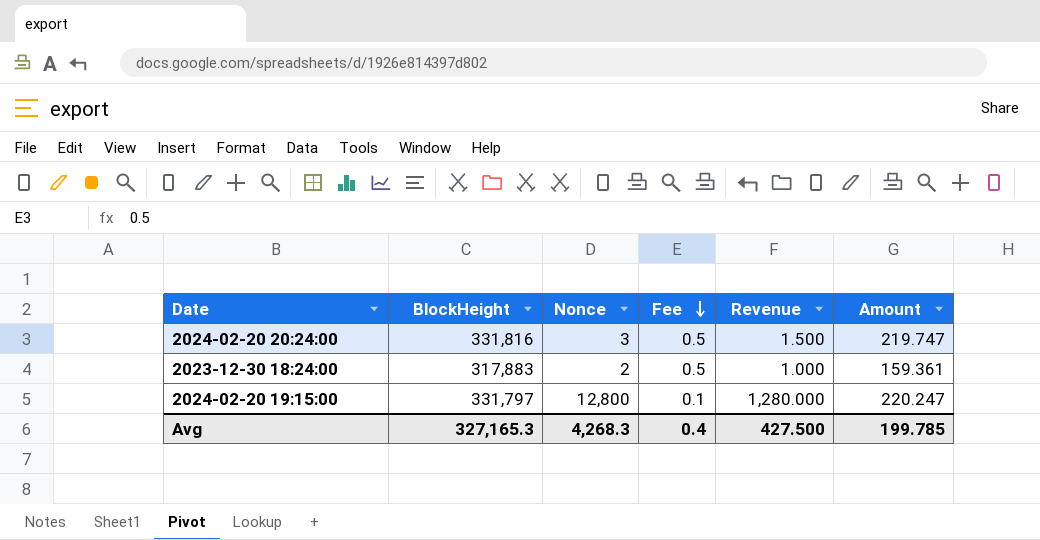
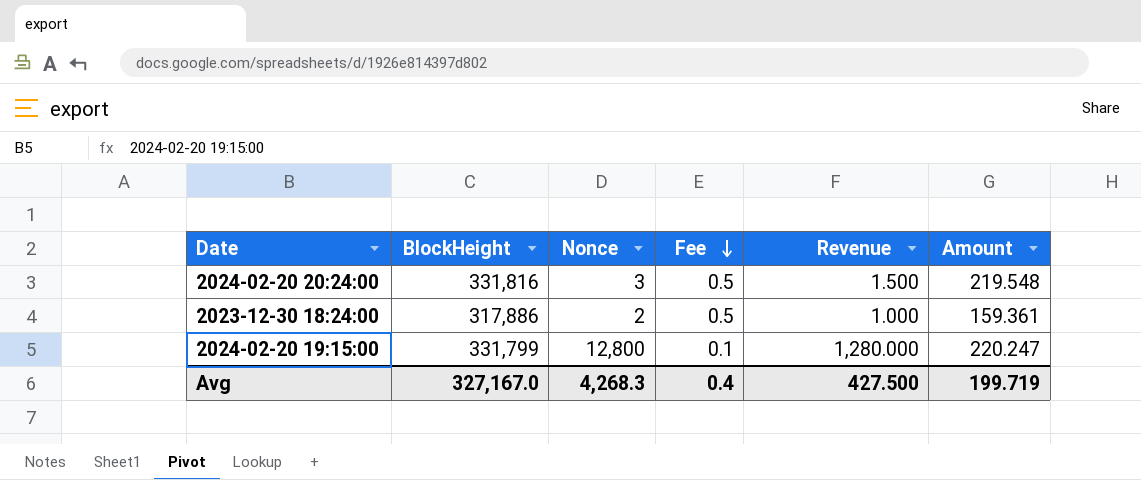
2024-02-20 20:24:00 | Amount: 219.747 -> 219.548
2023-12-30 18:24:00 | BlockHeight: 317,883 -> 317,886
2024-02-20 19:15:00 | BlockHeight: 331,797 -> 331,799
Avg | BlockHeight: 327,165.3 -> 327,167.0
Avg | Amount: 199.785 -> 199.719

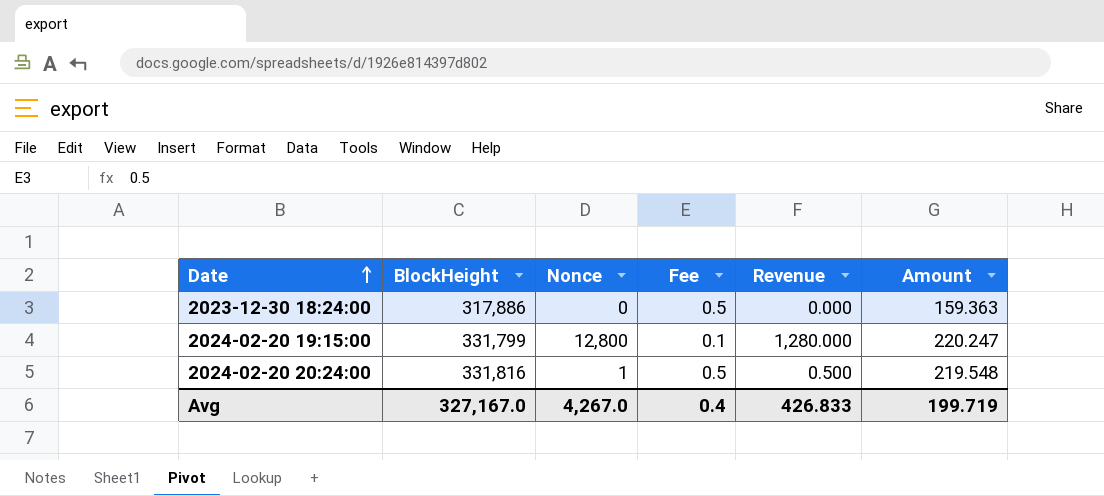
row order: Fee descending -> Date ascending
2023-12-30 18:24:00 | Nonce: 2 -> 0
2023-12-30 18:24:00 | Revenue: 1.000 -> 0.000
2023-12-30 18:24:00 | Amount: 159.361 -> 159.363
2024-02-20 20:24:00 | Nonce: 3 -> 1
2024-02-20 20:24:00 | Revenue: 1.500 -> 0.500
Avg | Nonce: 4,268.3 -> 4,267.0
Avg | Revenue: 427.500 -> 426.833

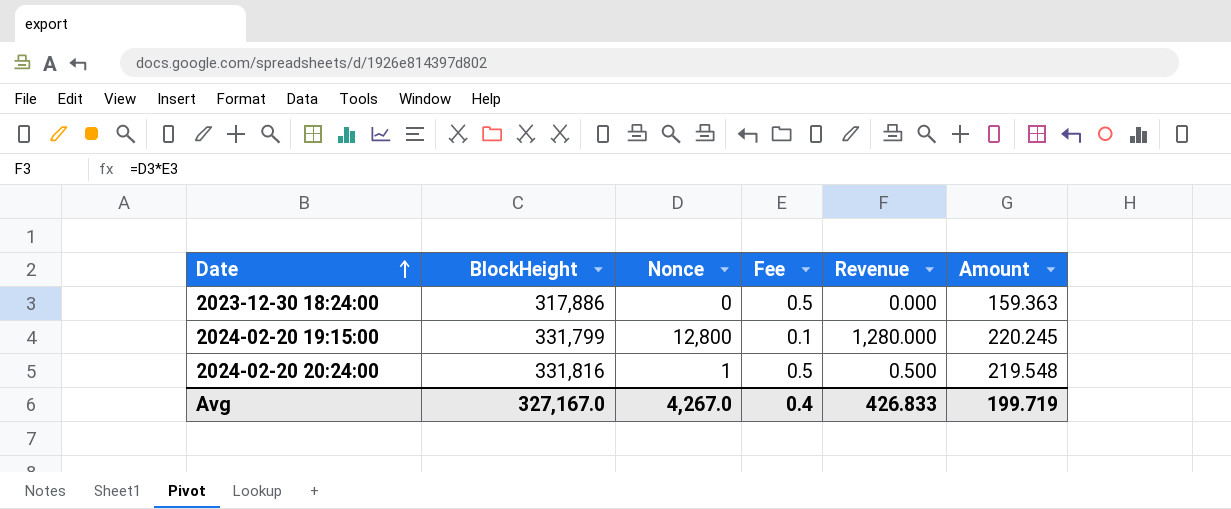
2024-02-20 19:15:00 | Amount: 220.247 -> 220.245

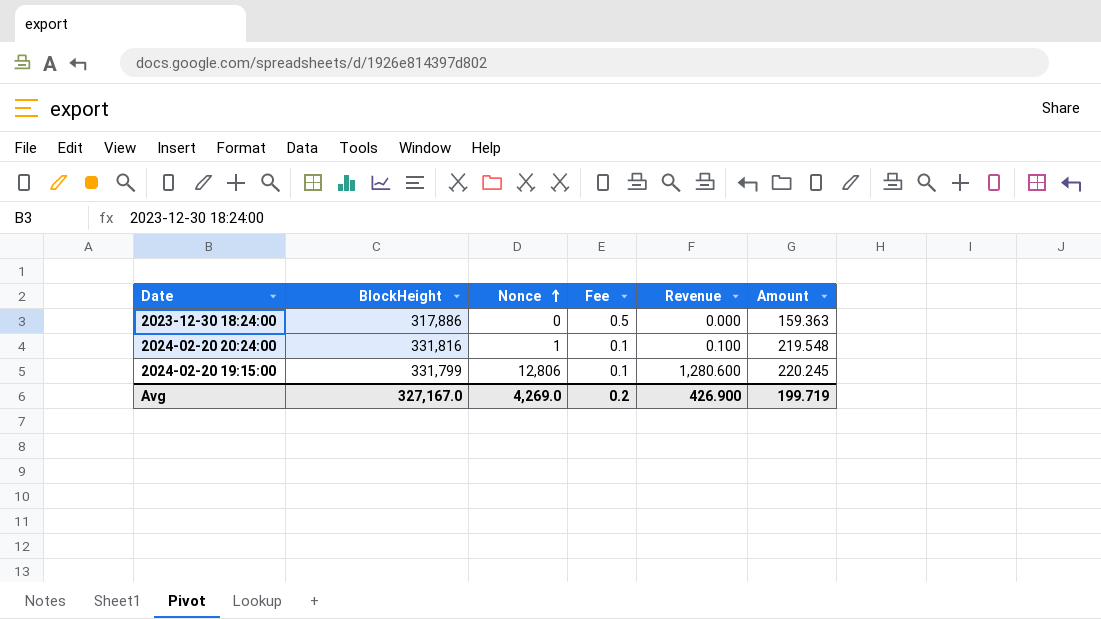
row order: Date ascending -> Nonce ascending
2024-02-20 20:24:00 | Fee: 0.5 -> 0.1
2024-02-20 20:24:00 | Revenue: 0.500 -> 0.100
2024-02-20 19:15:00 | Nonce: 12,800 -> 12,806
2024-02-20 19:15:00 | Revenue: 1,280.000 -> 1,280.600
Avg | Nonce: 4,267.0 -> 4,269.0
Avg | Fee: 0.4 -> 0.2
Avg | Revenue: 426.833 -> 426.900

